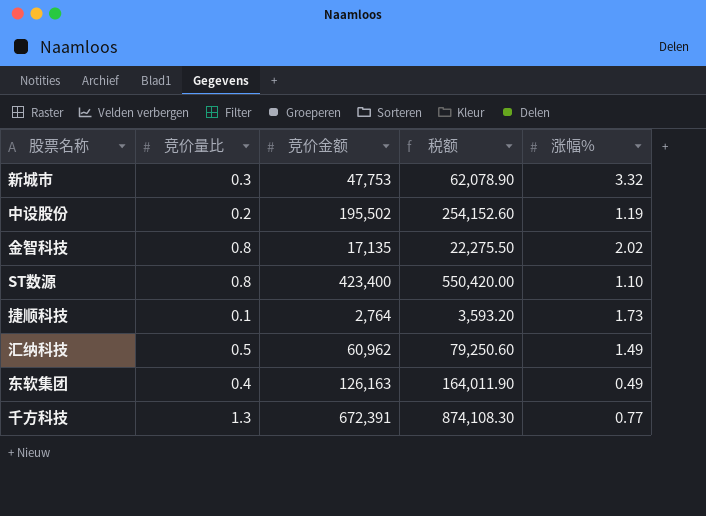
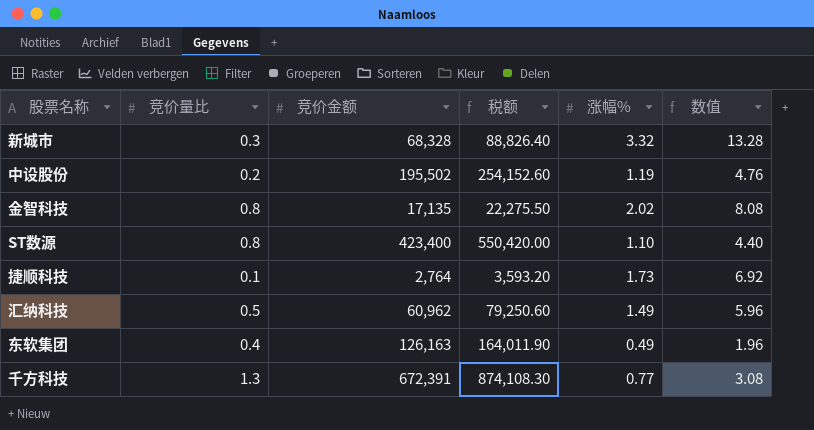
column 数值 | formula: none -> [涨幅%] * 4
新城市 | 竞价金额: 47,753 -> 68,328
新城市 | 税额: 62,078.90 -> 88,826.40

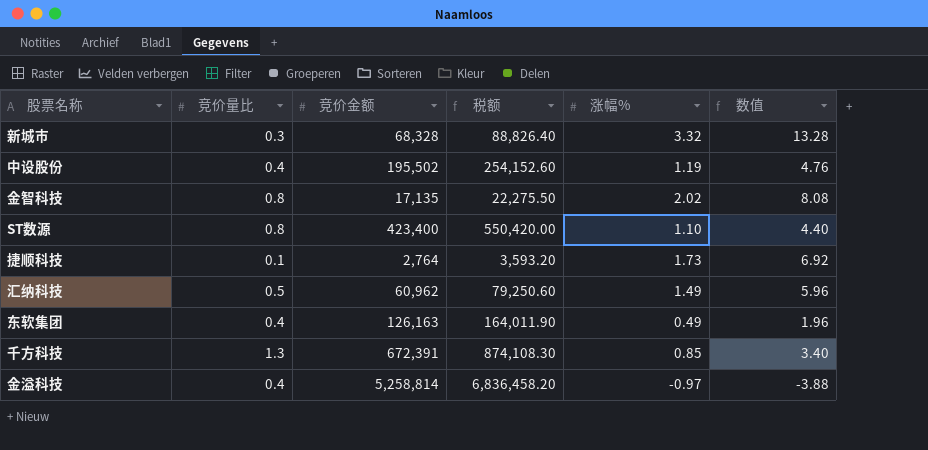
中设股份 | 竞价量比: 0.2 -> 0.4
千方科技 | 涨幅%: 0.77 -> 0.85
千方科技 | 数值: 3.08 -> 3.40
row 金溢科技: none -> 0.4 | 5,258,814 | 6,836,458.20 | -0.97 | -3.88

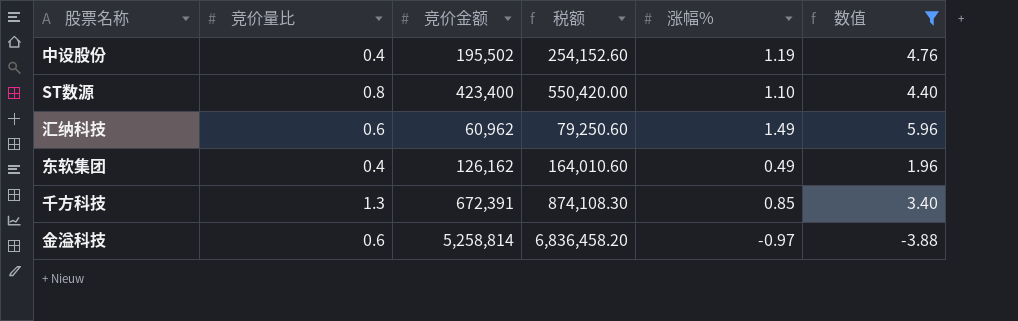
filter: none -> 数值 <= 5.96
汇纳科技 | 竞价量比: 0.5 -> 0.6
东软集团 | 竞价金额: 126,163 -> 126,162
东软集团 | 税额: 164,011.90 -> 164,010.60
金溢科技 | 竞价量比: 0.4 -> 0.6

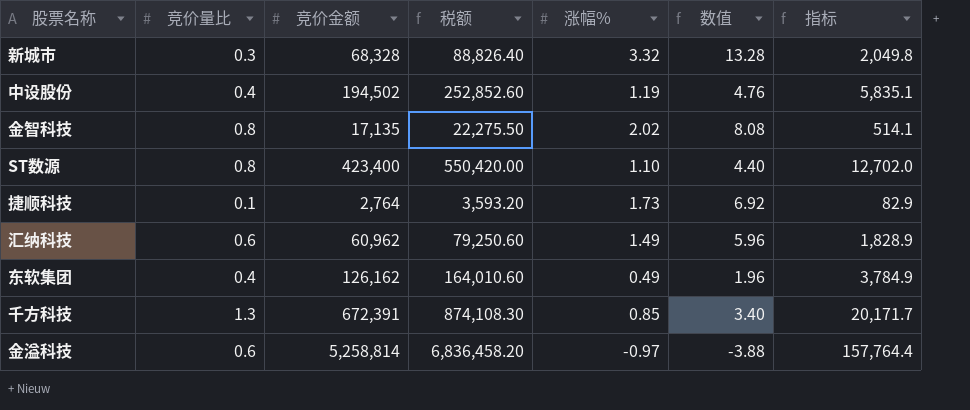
filter: 数值 <= 5.96 -> none
column 指标 | formula: none -> [竞价金额] * 0.03
中设股份 | 竞价金额: 195,502 -> 194,502
中设股份 | 税额: 254,152.60 -> 252,852.60

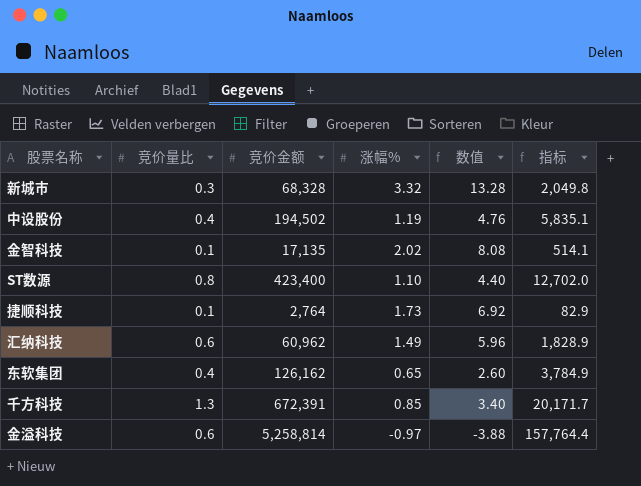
column 税额 | formula: [竞价金额] * 1.3 -> none
金智科技 | 竞价量比: 0.8 -> 0.1
东软集团 | 涨幅%: 0.49 -> 0.65
东软集团 | 数值: 1.96 -> 2.60

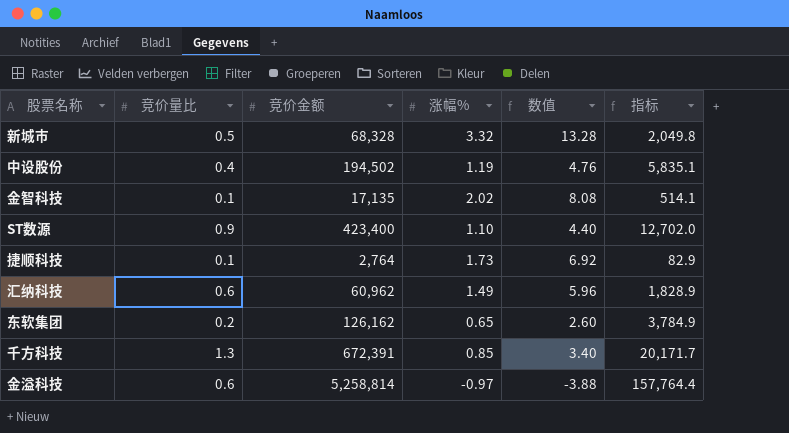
新城市 | 竞价量比: 0.3 -> 0.5
ST数源 | 竞价量比: 0.8 -> 0.9
东软集团 | 竞价量比: 0.4 -> 0.2

